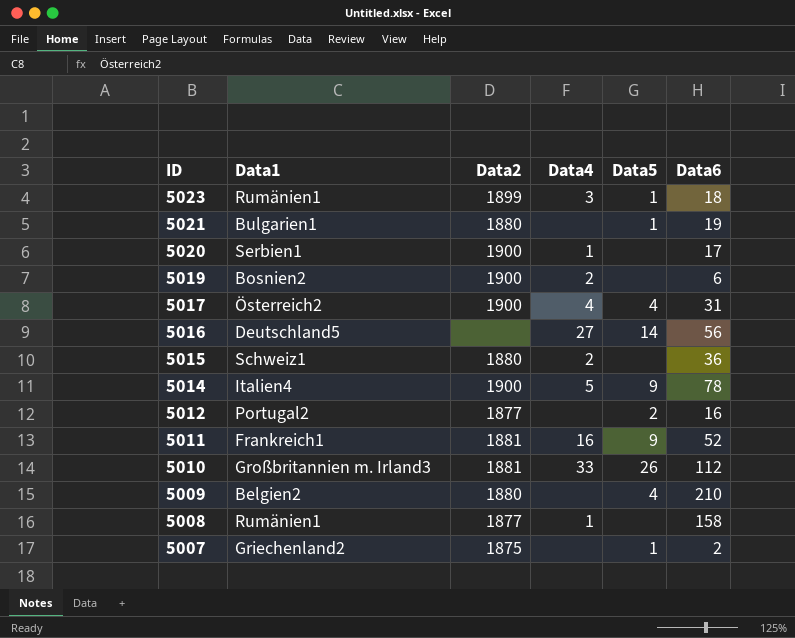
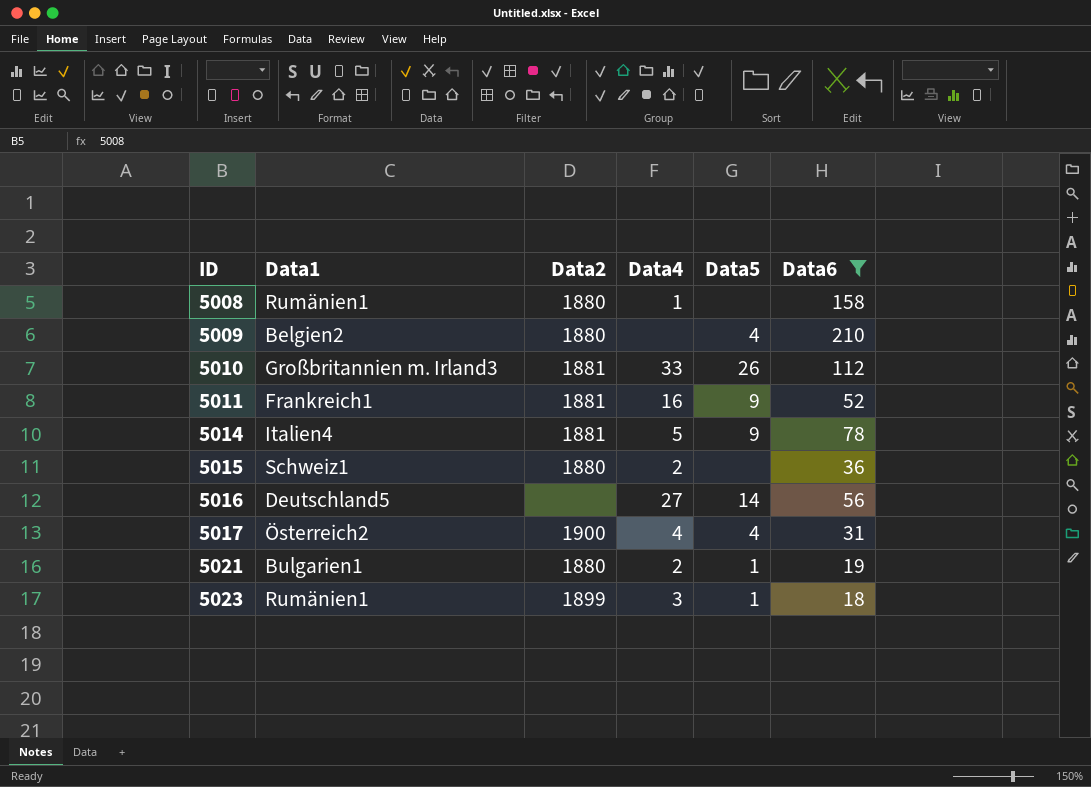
filter: none -> Data6 >= 18
row order: ID descending -> ID ascending
5008 | Data2: 1877 -> 1880
5014 | Data2: 1900 -> 1881
5021 | Data4: none -> 2

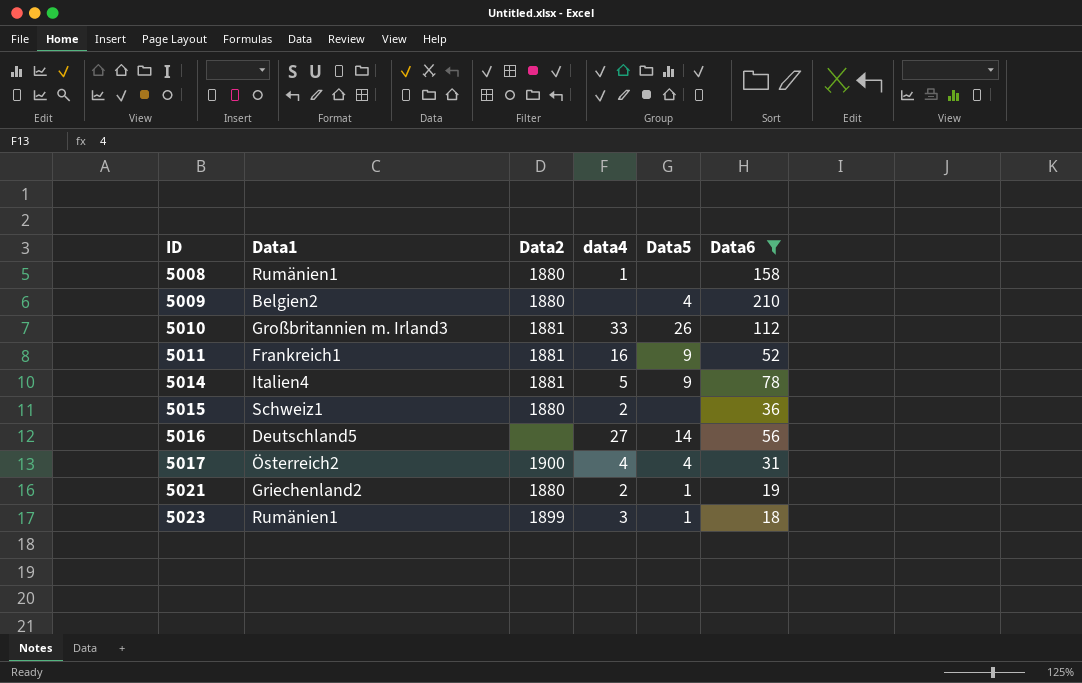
column name: Data4 -> data4
5021 | Data1: Bulgarien1 -> Griechenland2

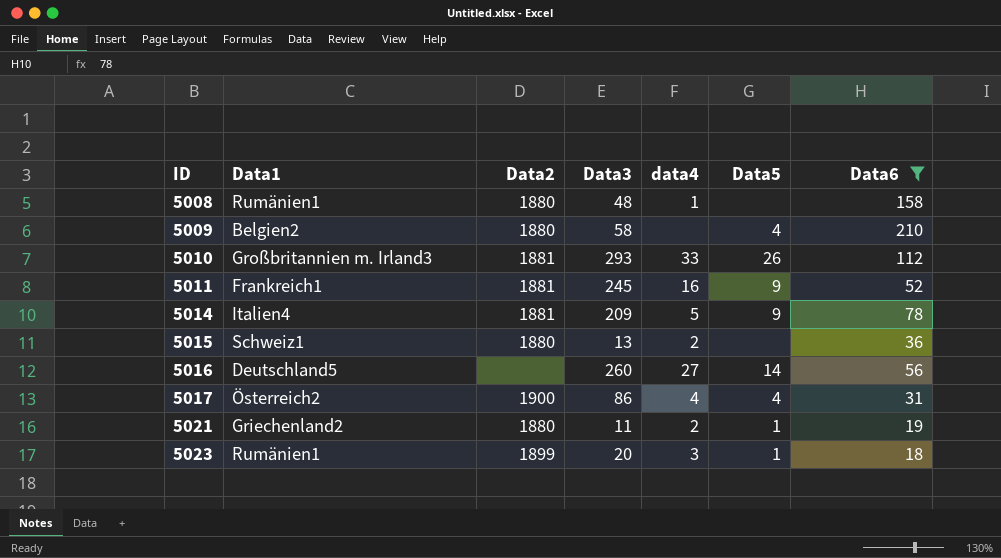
column Data3 | position: none -> 4

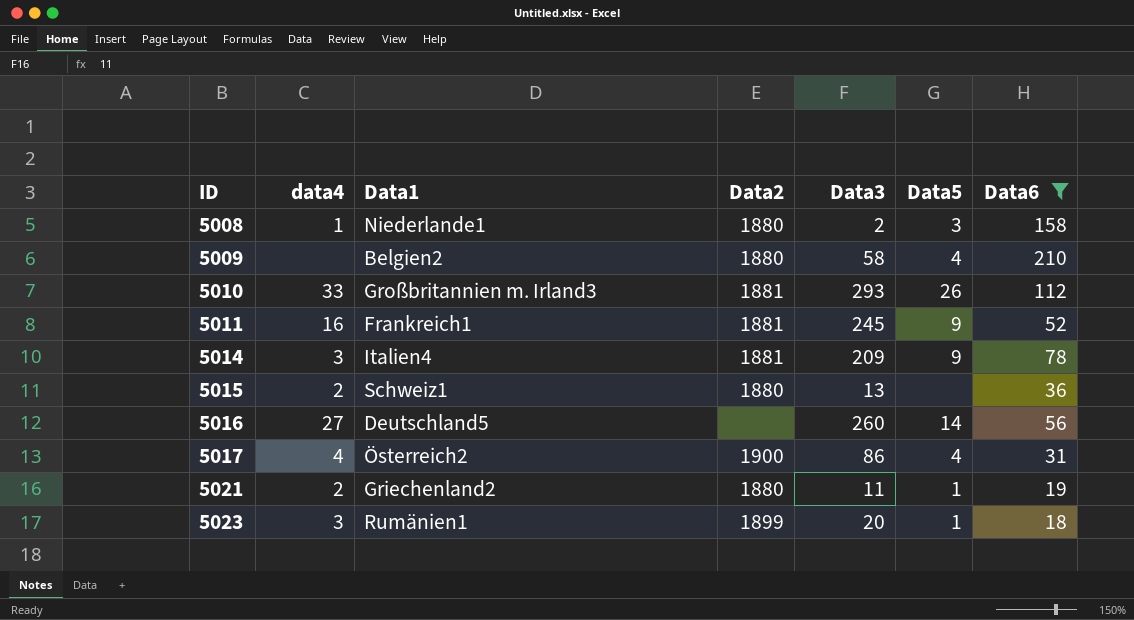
column data4 | position: 5 -> 2
5008 | Data1: Rumänien1 -> Niederlande1
5008 | Data3: 48 -> 2
5008 | Data5: none -> 3
5014 | data4: 5 -> 3

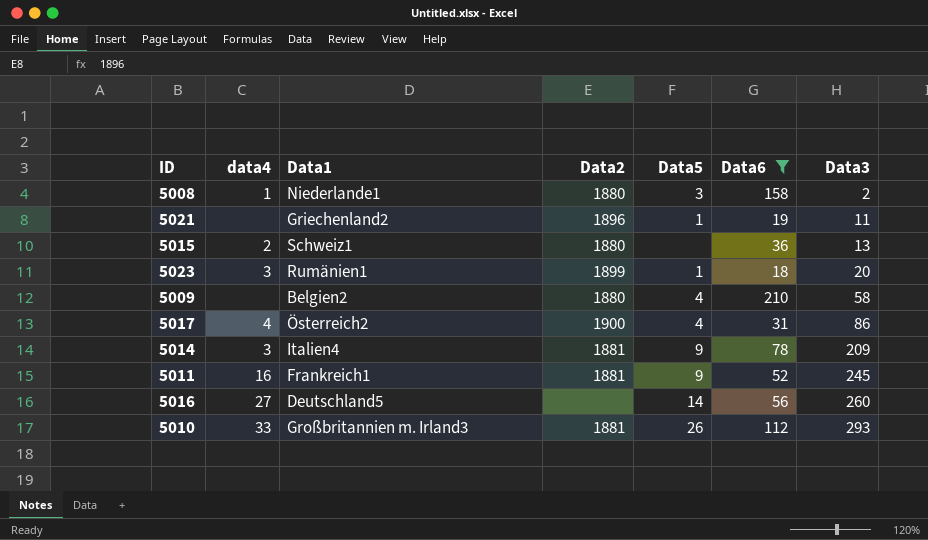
row order: ID ascending -> Data3 ascending
column Data3 | position: 5 -> 7
5021 | data4: 2 -> none
5021 | Data2: 1880 -> 1896

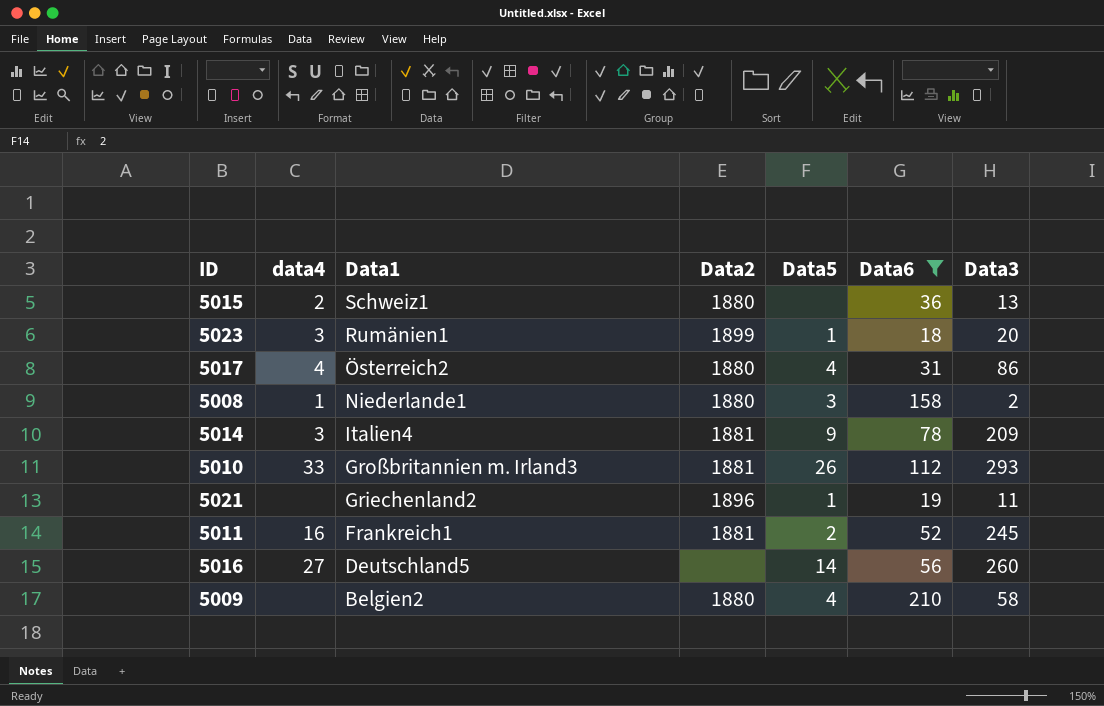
row order: Data3 ascending -> Data1 descending
5017 | Data2: 1900 -> 1880
5011 | Data5: 9 -> 2

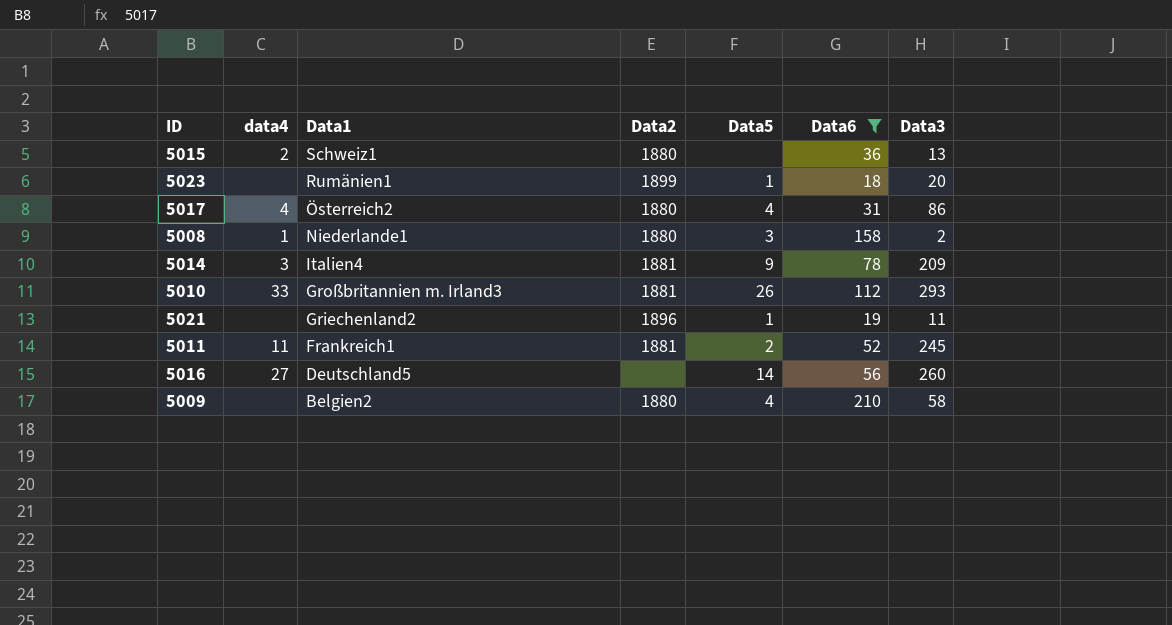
5023 | data4: 3 -> none
5011 | data4: 16 -> 11

